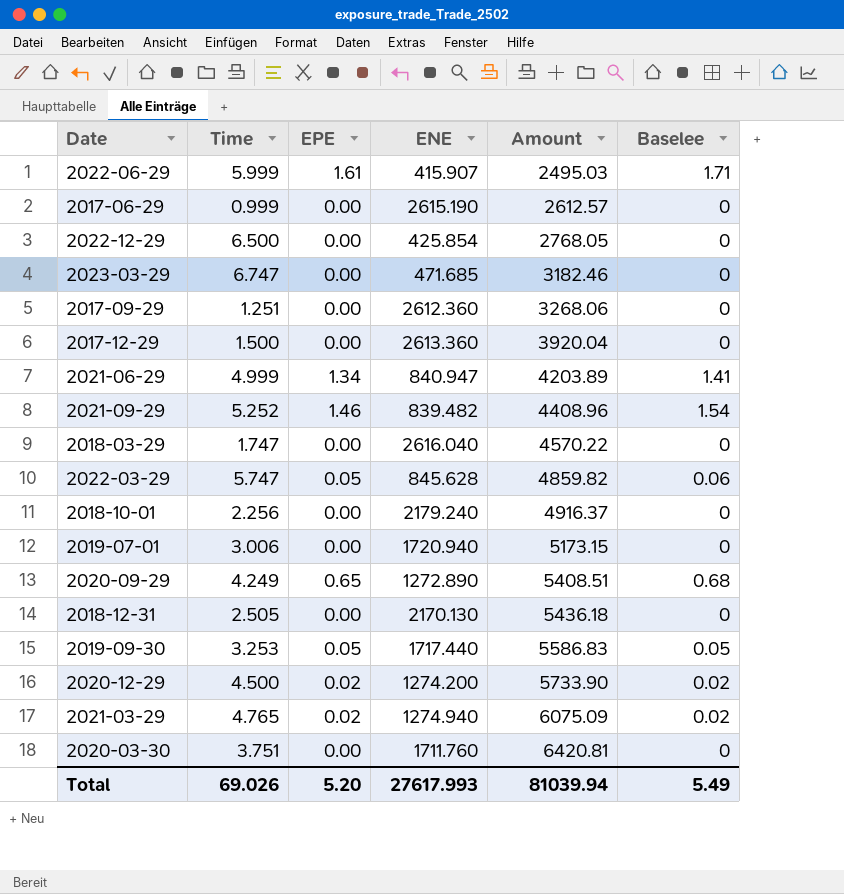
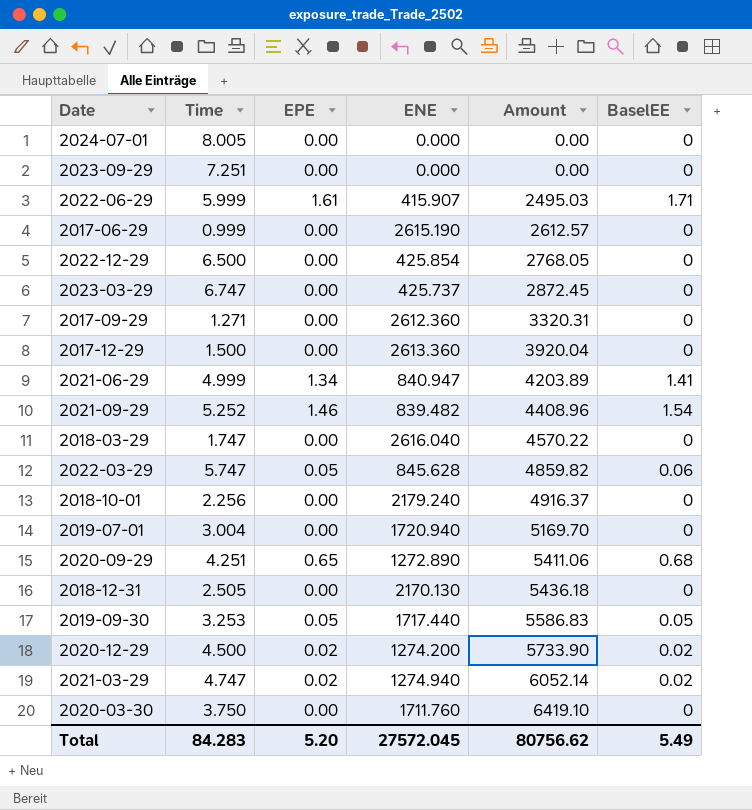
column name: Baselee -> BaselEE
row 2024-07-01: none -> 8.005 | 0.00 | 0.000 | 0.00 | 0
row 2023-09-29: none -> 7.251 | 0.00 | 0.000 | 0.00 | 0
2023-03-29 | ENE: 471.685 -> 425.737
2023-03-29 | Amount: 3182.46 -> 2872.45
2017-09-29 | Time: 1.251 -> 1.271
2017-09-29 | Amount: 3268.06 -> 3320.31
2019-07-01 | Time: 3.006 -> 3.004
2019-07-01 | Amount: 5173.15 -> 5169.70
2020-09-29 | Time: 4.249 -> 4.251
2020-09-29 | Amount: 5408.51 -> 5411.06
2021-03-29 | Time: 4.765 -> 4.747
2021-03-29 | Amount: 6075.09 -> 6052.14
2020-03-30 | Time: 3.751 -> 3.750
2020-03-30 | Amount: 6420.81 -> 6419.10
Total | Time: 69.026 -> 84.283
Total | ENE: 27617.993 -> 27572.045
Total | Amount: 81039.94 -> 80756.62

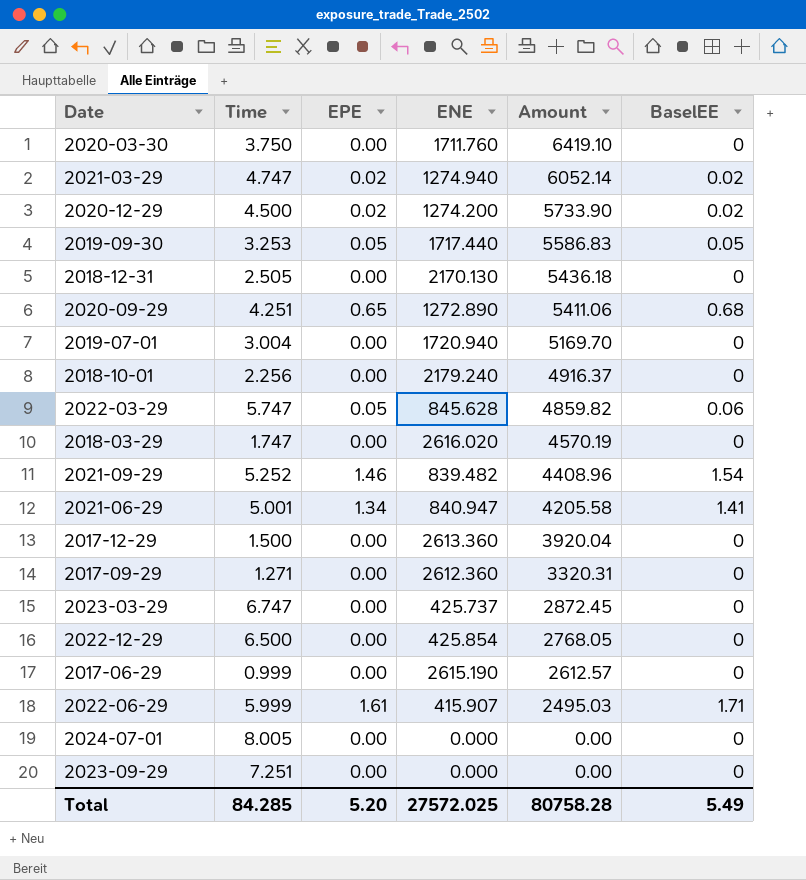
row order: Amount ascending -> Amount descending
2018-03-29 | ENE: 2616.040 -> 2616.020
2018-03-29 | Amount: 4570.22 -> 4570.19
2021-06-29 | Time: 4.999 -> 5.001
2021-06-29 | Amount: 4203.89 -> 4205.58
Total | Time: 84.283 -> 84.285
Total | ENE: 27572.045 -> 27572.025
Total | Amount: 80756.62 -> 80758.28

